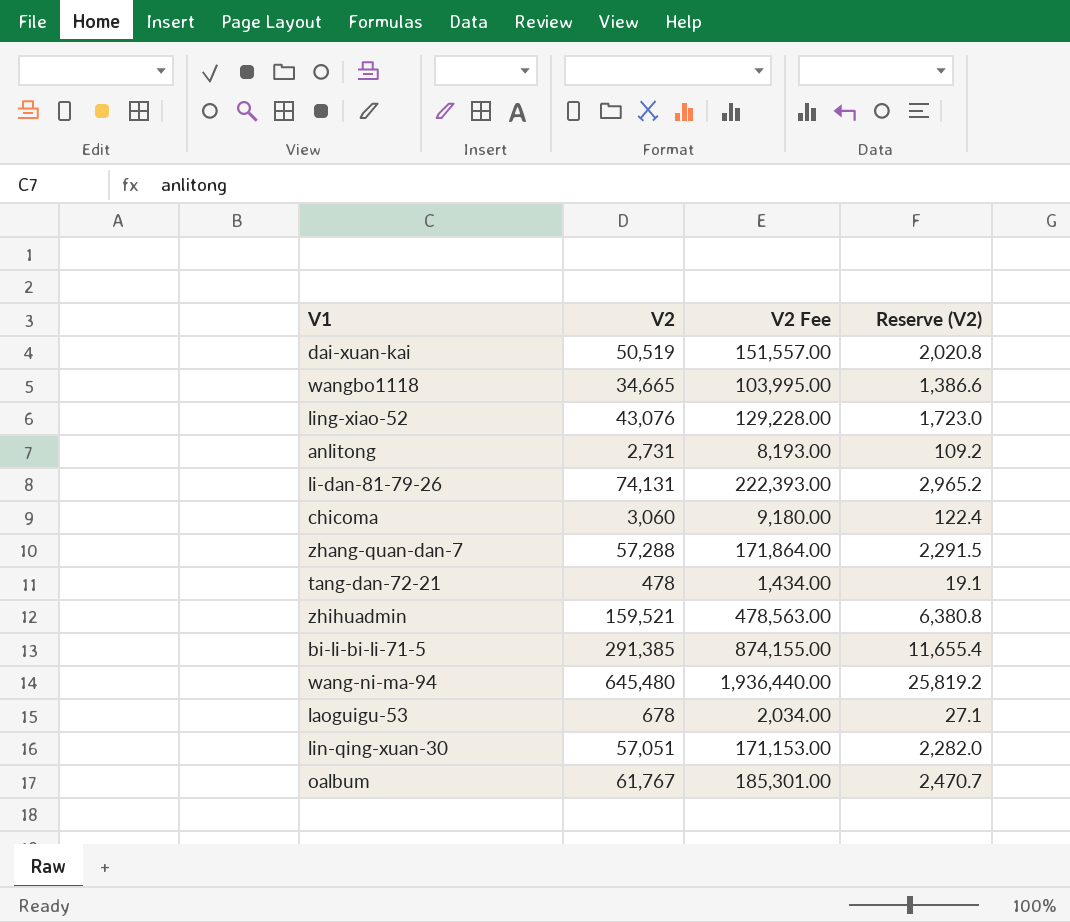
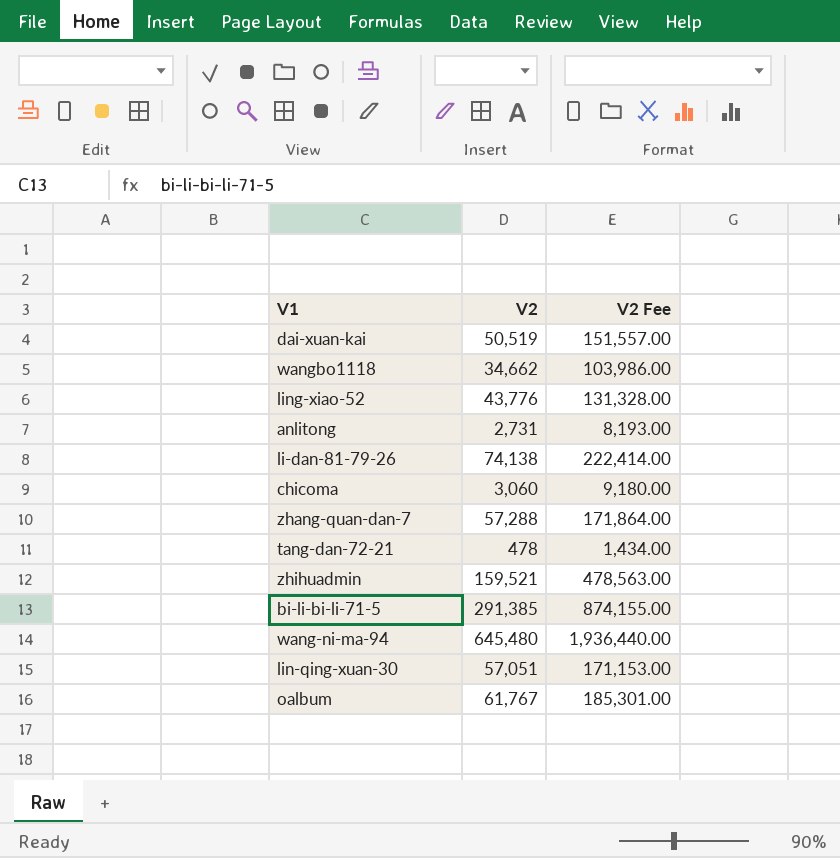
column Reserve (V2) | formula: [V2] * 0.04 -> none
row laoguigu-53: 678 | 2,034.00 | 27.1 -> none
wangbo1118 | V2: 34,665 -> 34,662
wangbo1118 | V2 Fee: 103,995.00 -> 103,986.00
ling-xiao-52 | V2: 43,076 -> 43,776
ling-xiao-52 | V2 Fee: 129,228.00 -> 131,328.00
li-dan-81-79-26 | V2: 74,131 -> 74,138
li-dan-81-79-26 | V2 Fee: 222,393.00 -> 222,414.00

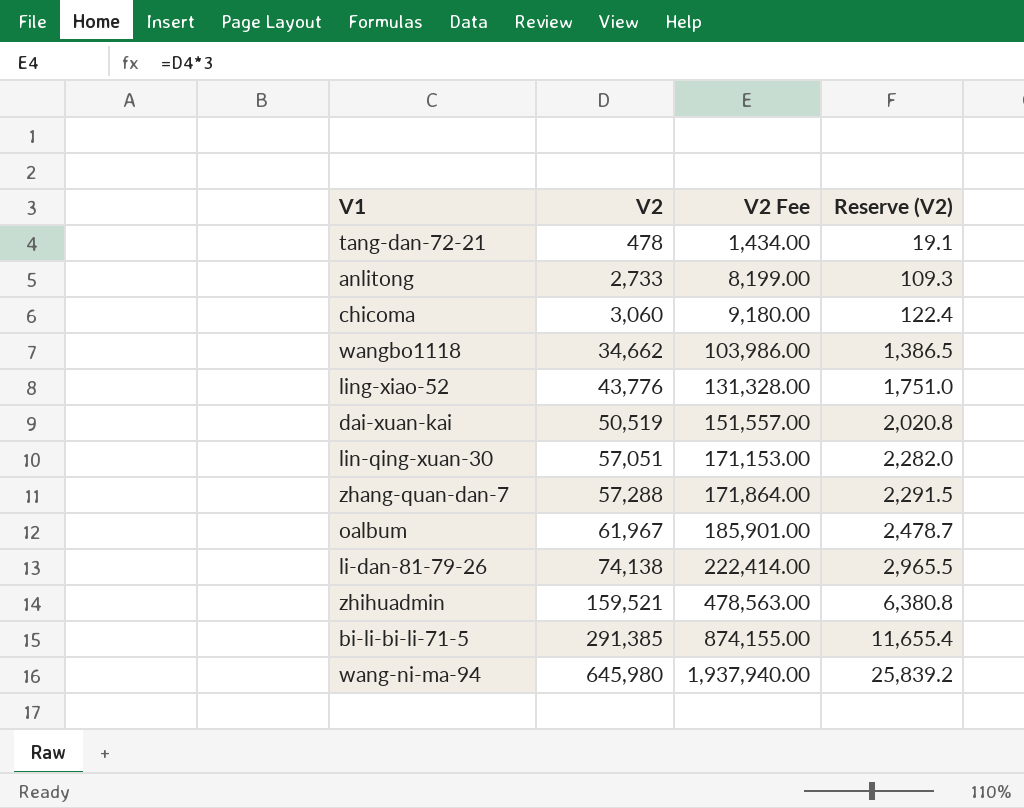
row order: none -> V2 ascending
column Reserve (V2) | formula: none -> [V2] * 0.04
anlitong | V2: 2,731 -> 2,733
anlitong | V2 Fee: 8,193.00 -> 8,199.00
oalbum | V2: 61,767 -> 61,967
oalbum | V2 Fee: 185,301.00 -> 185,901.00
wang-ni-ma-94 | V2: 645,480 -> 645,980
wang-ni-ma-94 | V2 Fee: 1,936,440.00 -> 1,937,940.00

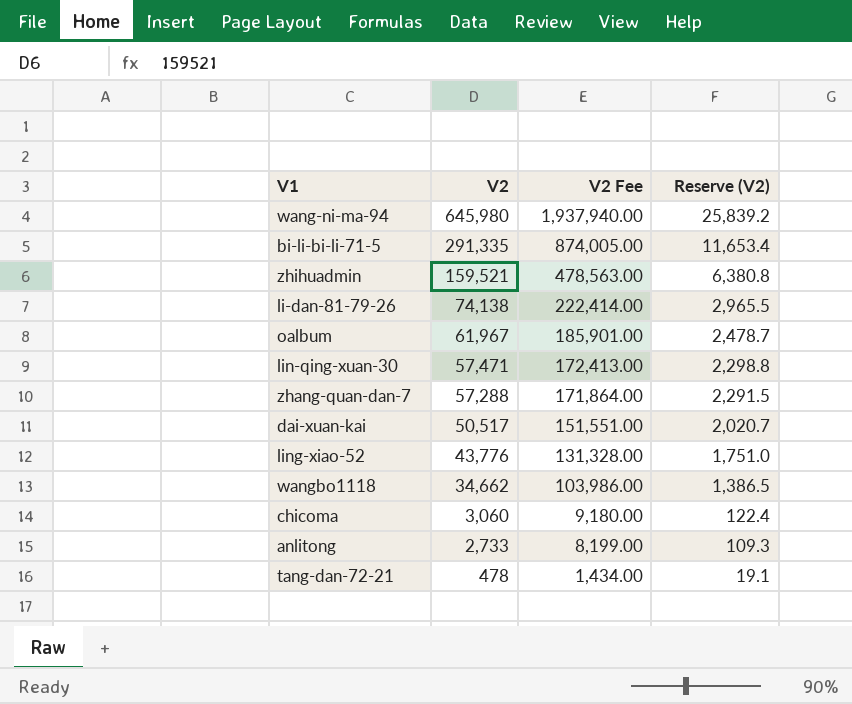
row order: V2 ascending -> V2 descending
bi-li-bi-li-71-5 | V2: 291,385 -> 291,335
bi-li-bi-li-71-5 | V2 Fee: 874,155.00 -> 874,005.00
bi-li-bi-li-71-5 | Reserve (V2): 11,655.4 -> 11,653.4
lin-qing-xuan-30 | V2: 57,051 -> 57,471
lin-qing-xuan-30 | V2 Fee: 171,153.00 -> 172,413.00
lin-qing-xuan-30 | Reserve (V2): 2,282.0 -> 2,298.8
dai-xuan-kai | V2: 50,519 -> 50,517
dai-xuan-kai | V2 Fee: 151,557.00 -> 151,551.00
dai-xuan-kai | Reserve (V2): 2,020.8 -> 2,020.7

